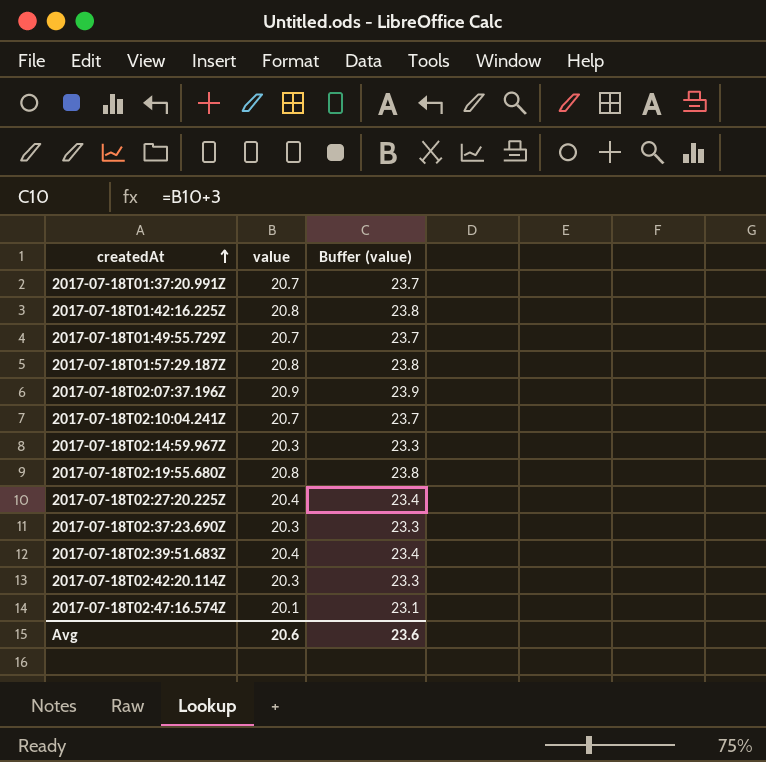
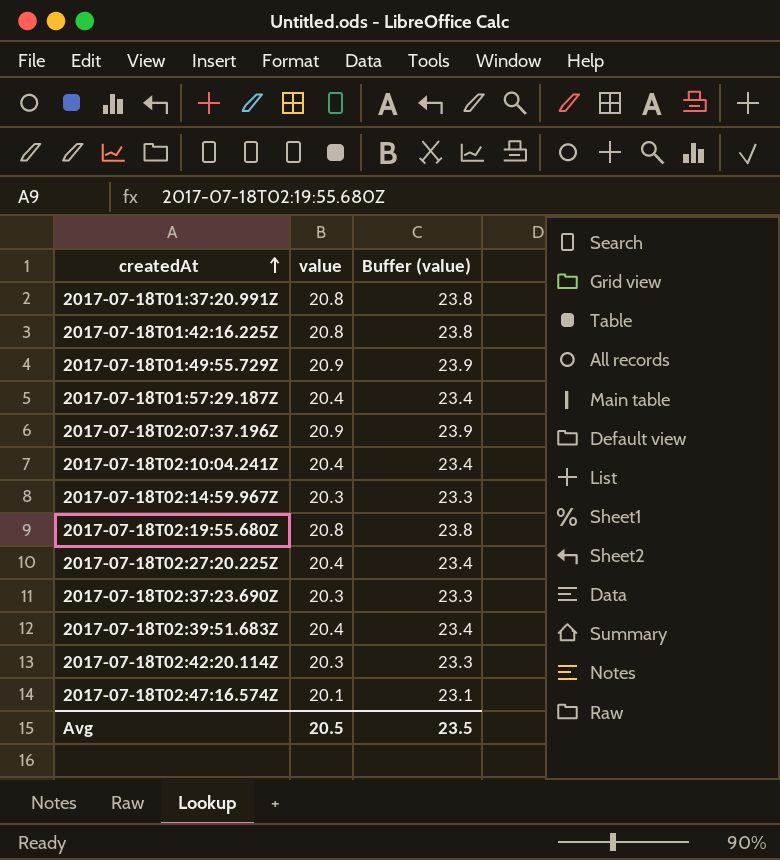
2017-07-18T01:37:20.991Z | value: 20.7 -> 20.8
2017-07-18T01:37:20.991Z | Buffer (value): 23.7 -> 23.8
2017-07-18T01:49:55.729Z | value: 20.7 -> 20.9
2017-07-18T01:49:55.729Z | Buffer (value): 23.7 -> 23.9
2017-07-18T01:57:29.187Z | value: 20.8 -> 20.4
2017-07-18T01:57:29.187Z | Buffer (value): 23.8 -> 23.4
2017-07-18T02:10:04.241Z | value: 20.7 -> 20.4
2017-07-18T02:10:04.241Z | Buffer (value): 23.7 -> 23.4
Avg | value: 20.6 -> 20.5
Avg | Buffer (value): 23.6 -> 23.5

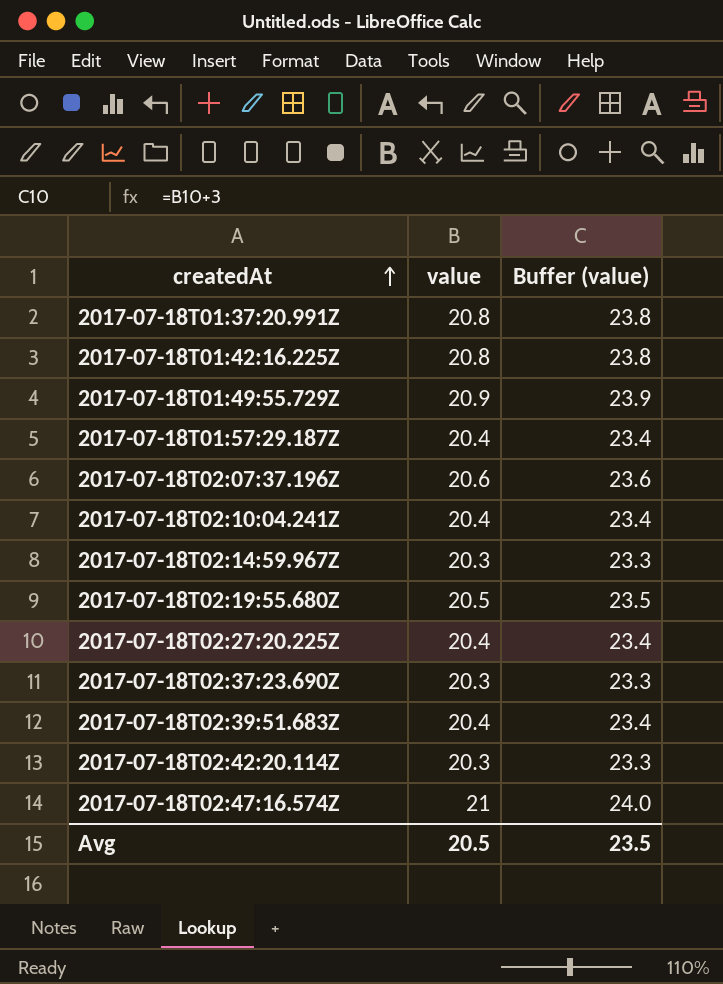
2017-07-18T02:07:37.196Z | value: 20.9 -> 20.6
2017-07-18T02:07:37.196Z | Buffer (value): 23.9 -> 23.6
2017-07-18T02:19:55.680Z | value: 20.8 -> 20.5
2017-07-18T02:19:55.680Z | Buffer (value): 23.8 -> 23.5
2017-07-18T02:47:16.574Z | value: 20.1 -> 21
2017-07-18T02:47:16.574Z | Buffer (value): 23.1 -> 24.0

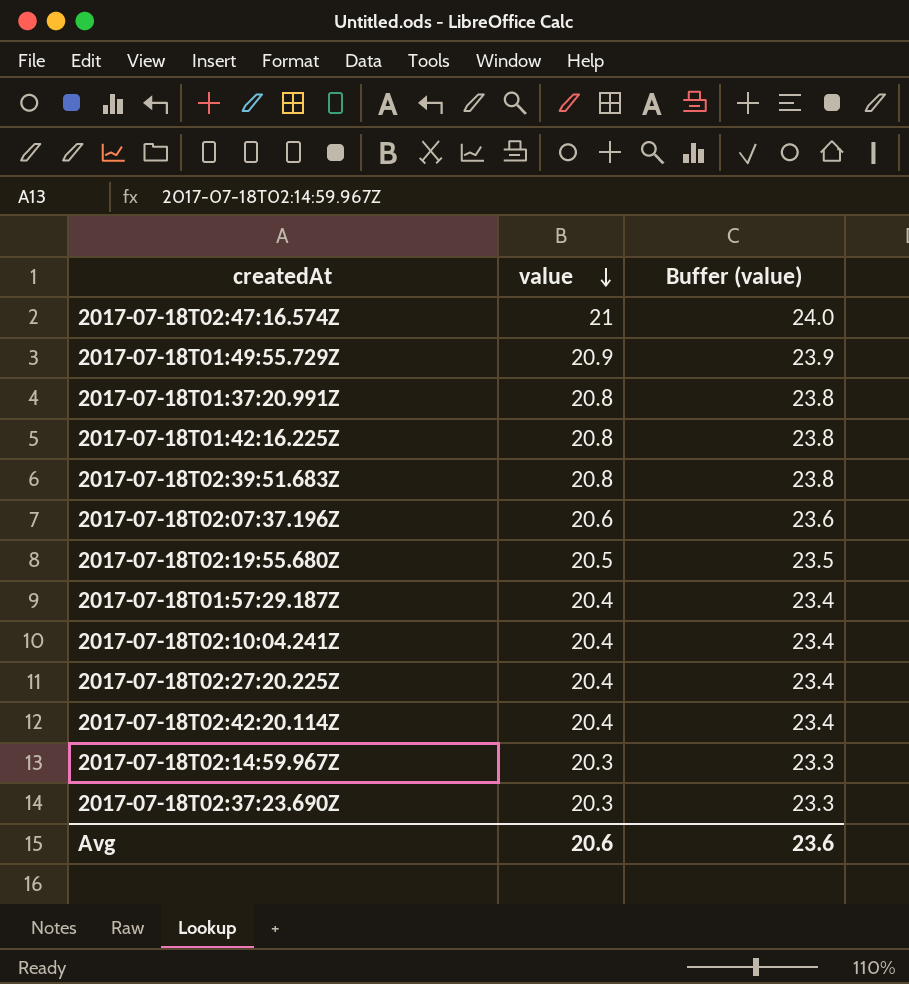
row order: createdAt ascending -> value descending
2017-07-18T02:39:51.683Z | value: 20.4 -> 20.8
2017-07-18T02:39:51.683Z | Buffer (value): 23.4 -> 23.8
2017-07-18T02:42:20.114Z | value: 20.3 -> 20.4
2017-07-18T02:42:20.114Z | Buffer (value): 23.3 -> 23.4
Avg | value: 20.5 -> 20.6
Avg | Buffer (value): 23.5 -> 23.6

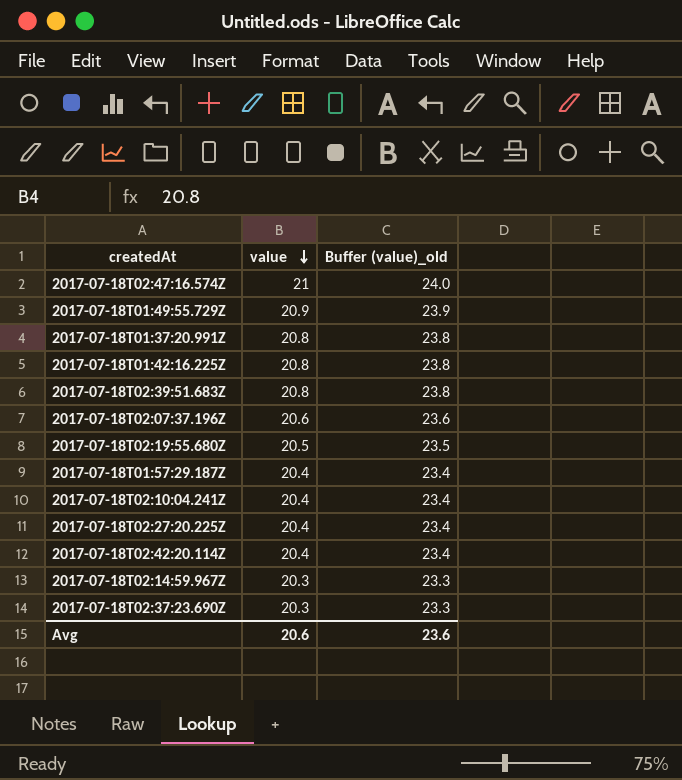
column name: Buffer (value) -> Buffer (value)_old

